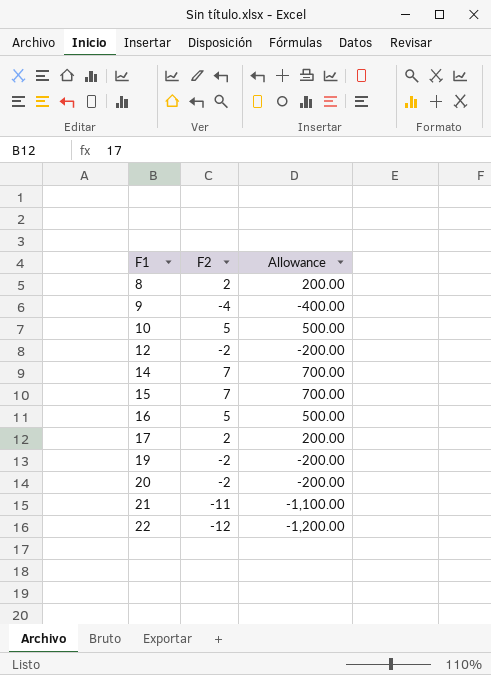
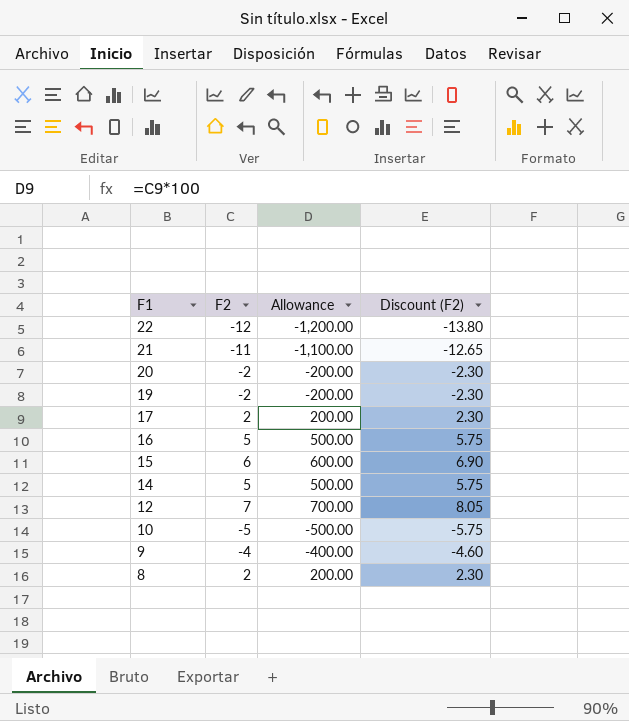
row order: F1 ascending -> F1 descending
column Discount (F2) | formula: none -> [F2] * 1.15
15 | F2: 7 -> 6
15 | Allowance: 700.00 -> 600.00
14 | F2: 7 -> 5
14 | Allowance: 700.00 -> 500.00
12 | F2: -2 -> 7
12 | Allowance: -200.00 -> 700.00
10 | F2: 5 -> -5
10 | Allowance: 500.00 -> -500.00

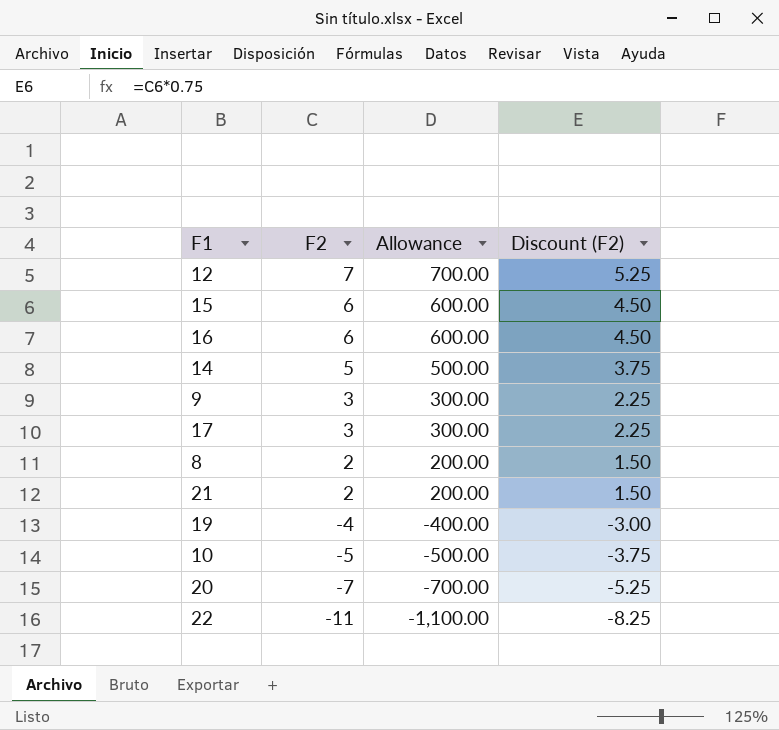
row order: F1 descending -> F2 descending
column Discount (F2) | formula: [F2] * 1.15 -> [F2] * 0.75
16 | F2: 5 -> 6
16 | Allowance: 500.00 -> 600.00
9 | F2: -4 -> 3
9 | Allowance: -400.00 -> 300.00
17 | F2: 2 -> 3
17 | Allowance: 200.00 -> 300.00
21 | F2: -11 -> 2
21 | Allowance: -1,100.00 -> 200.00
19 | F2: -2 -> -4
19 | Allowance: -200.00 -> -400.00
20 | F2: -2 -> -7
20 | Allowance: -200.00 -> -700.00
22 | F2: -12 -> -11
22 | Allowance: -1,200.00 -> -1,100.00

